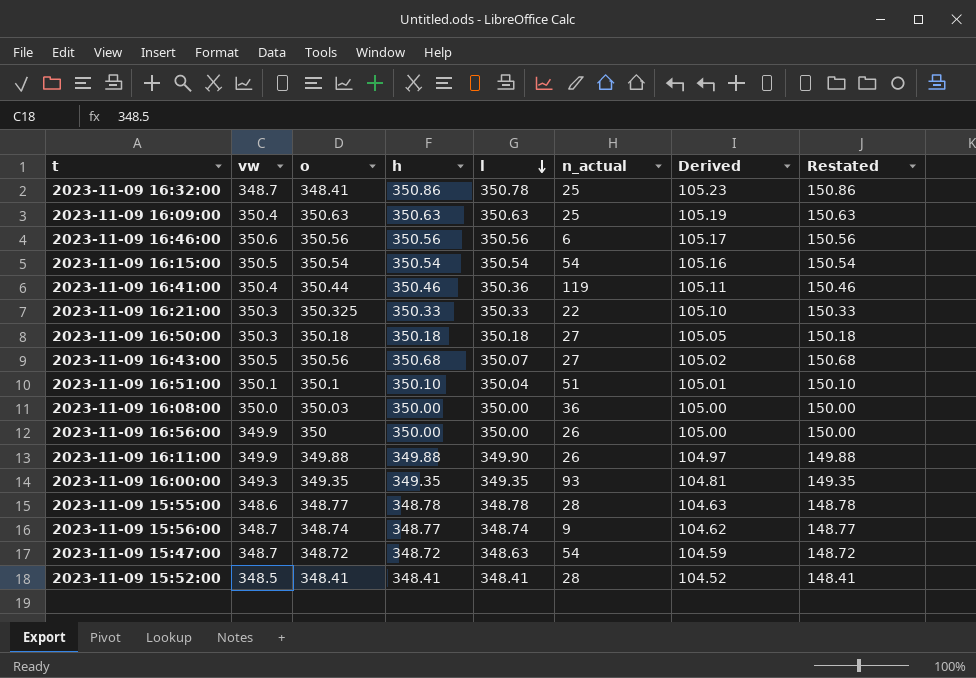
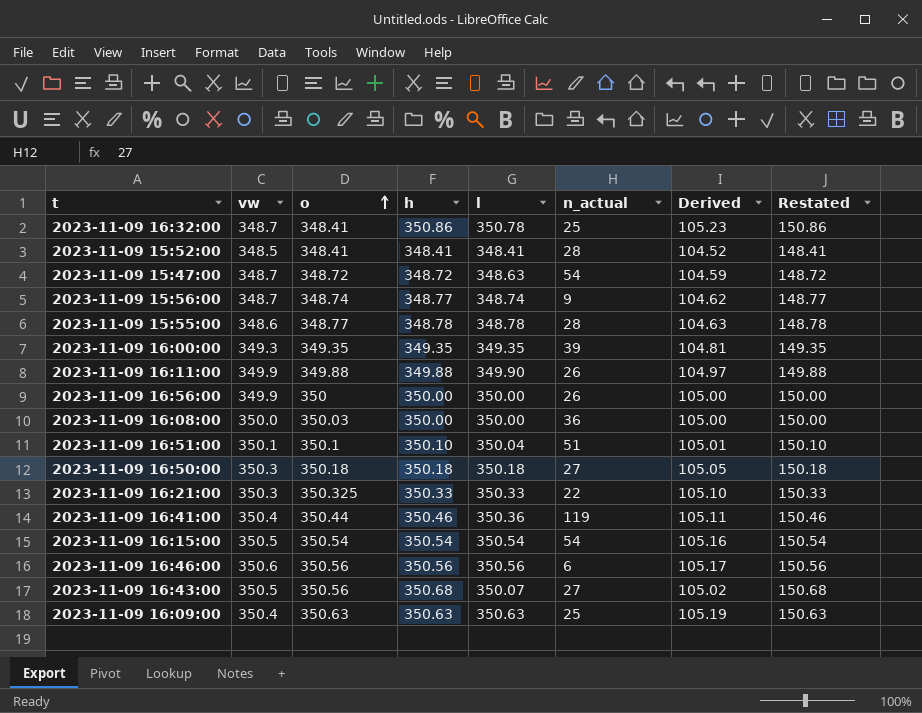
row order: l descending -> o ascending
2023-11-09 16:00:00 | n_actual: 93 -> 39

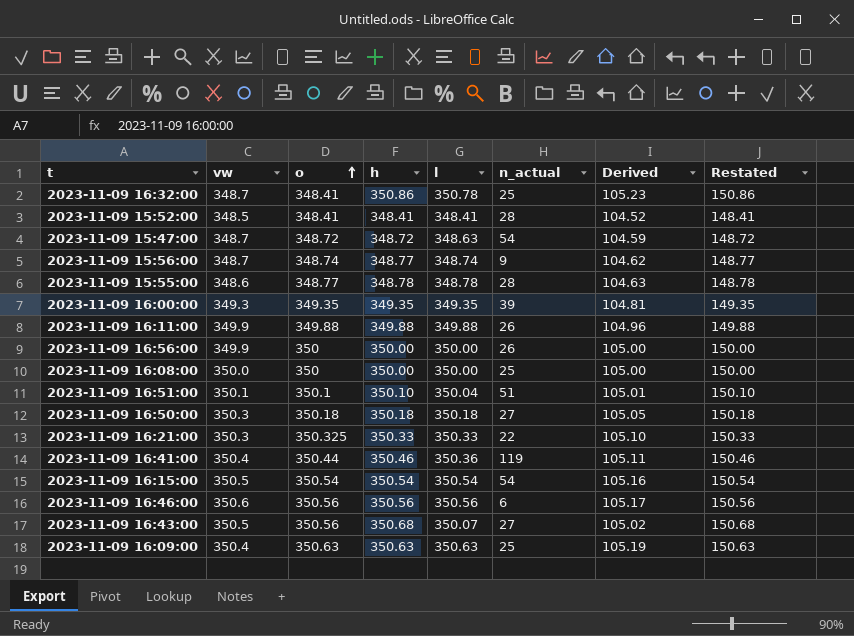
2023-11-09 16:11:00 | l: 349.90 -> 349.88
2023-11-09 16:11:00 | Derived: 104.97 -> 104.96
2023-11-09 16:08:00 | o: 350.03 -> 350
2023-11-09 16:08:00 | n_actual: 36 -> 25

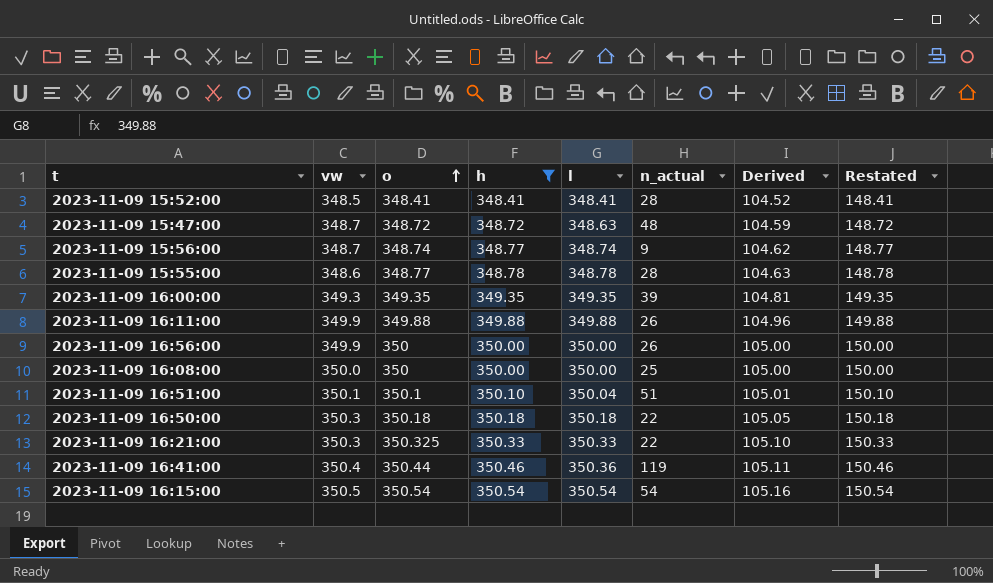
filter: none -> h <= 350.54
2023-11-09 15:47:00 | n_actual: 54 -> 48
2023-11-09 16:50:00 | n_actual: 27 -> 22

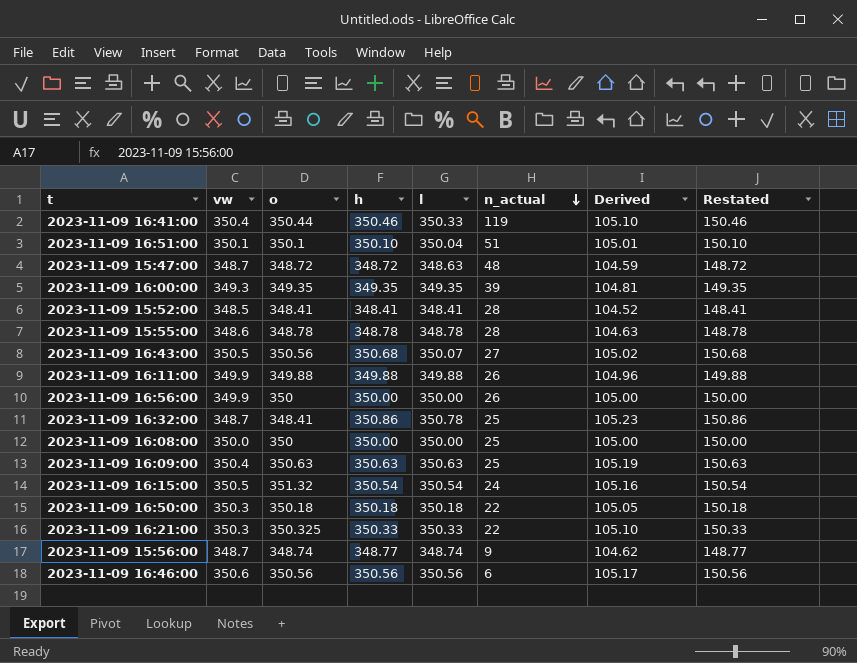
filter: h <= 350.54 -> none
row order: o ascending -> n_actual descending
2023-11-09 16:41:00 | l: 350.36 -> 350.33
2023-11-09 16:41:00 | Derived: 105.11 -> 105.10
2023-11-09 15:55:00 | o: 348.77 -> 348.78
2023-11-09 16:15:00 | o: 350.54 -> 351.32
2023-11-09 16:15:00 | n_actual: 54 -> 24

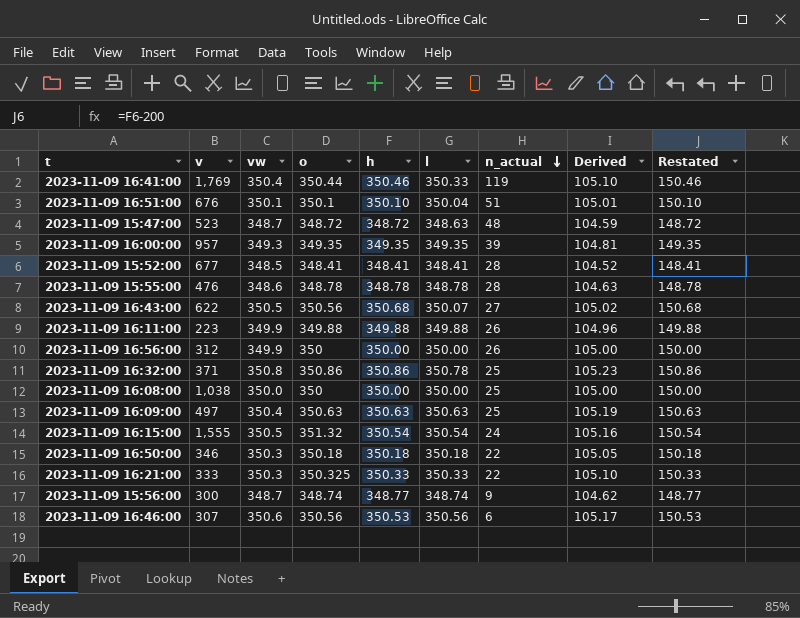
column v | position: none -> 2
2023-11-09 16:32:00 | vw: 348.7 -> 350.8
2023-11-09 16:32:00 | o: 348.41 -> 350.86
2023-11-09 16:46:00 | h: 350.56 -> 350.53
2023-11-09 16:46:00 | Restated: 150.56 -> 150.53

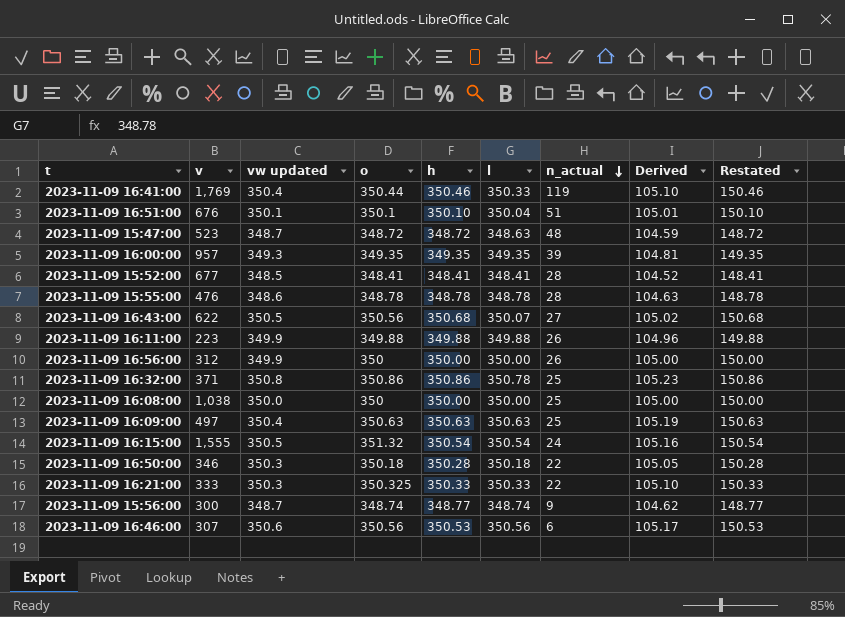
column name: vw -> vw updated
2023-11-09 16:50:00 | h: 350.18 -> 350.28
2023-11-09 16:50:00 | Restated: 150.18 -> 150.28

